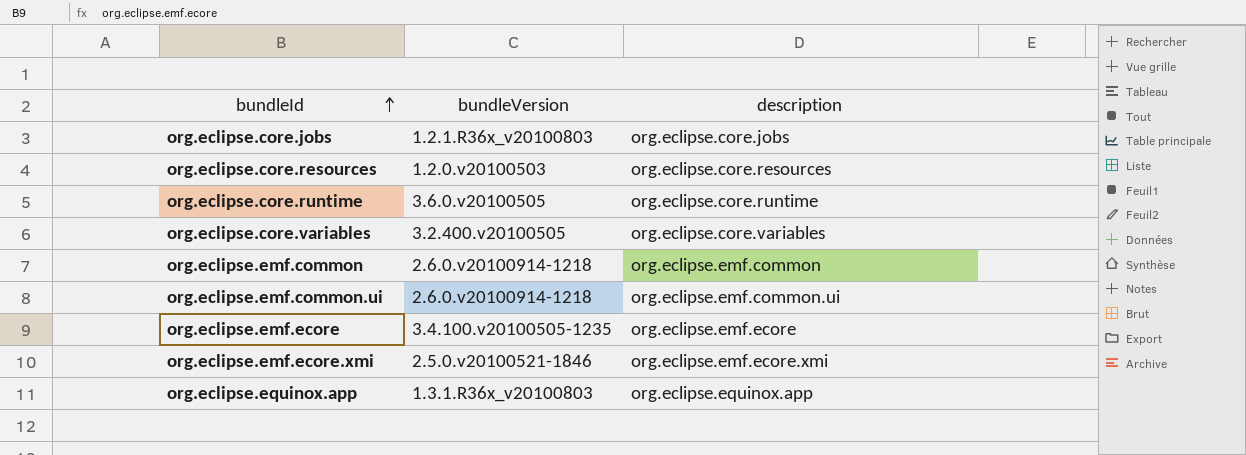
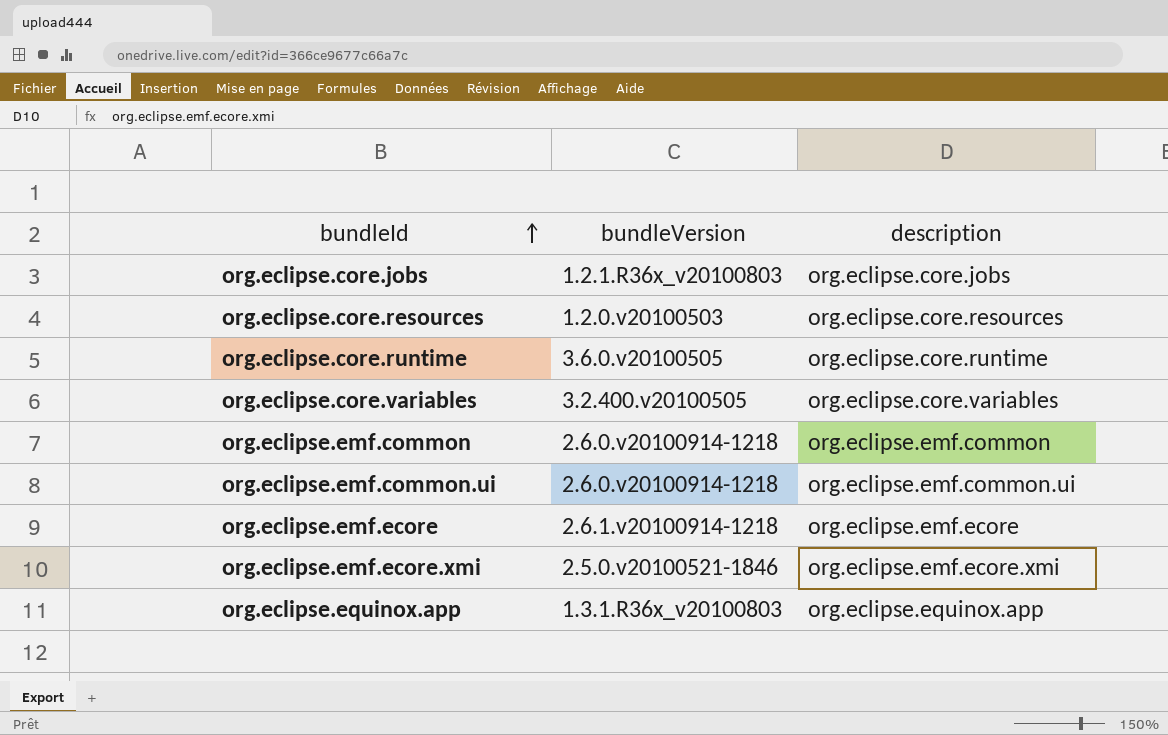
org.eclipse.emf.ecore | bundleVersion: 3.4.100.v20100505-1235 -> 2.6.1.v20100914-1218

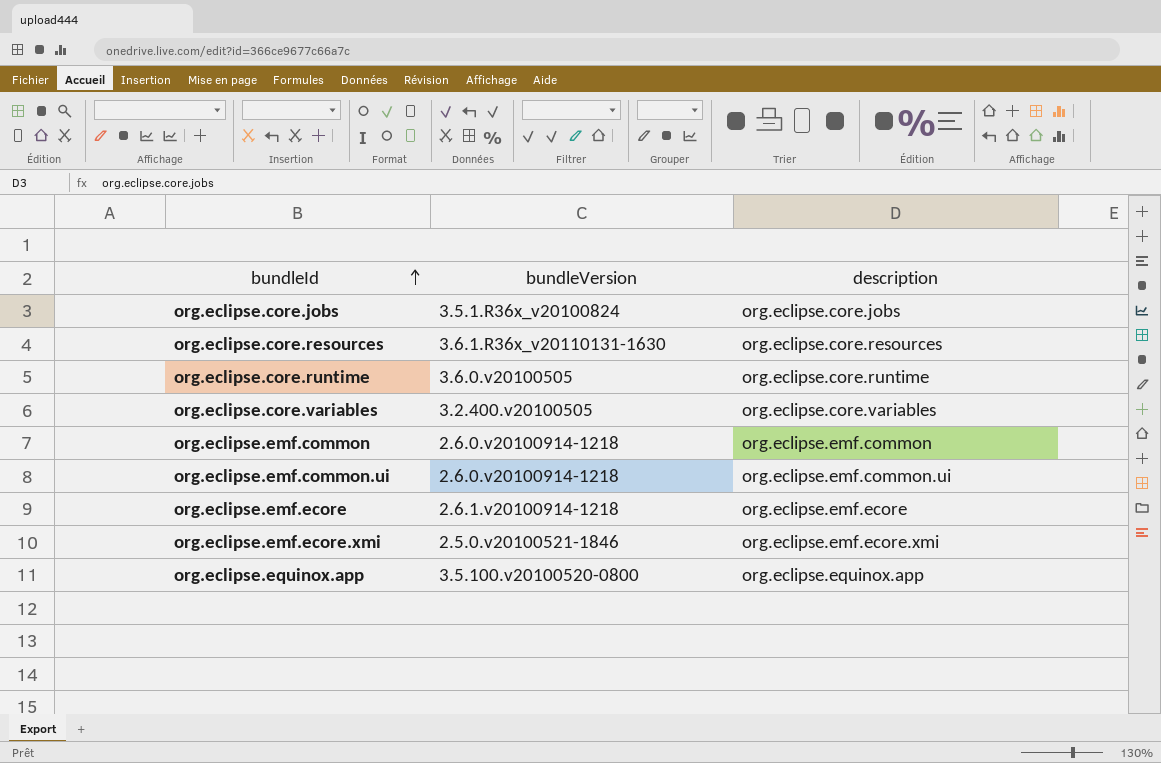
org.eclipse.core.jobs | bundleVersion: 1.2.1.R36x_v20100803 -> 3.5.1.R36x_v20100824
org.eclipse.core.resources | bundleVersion: 1.2.0.v20100503 -> 3.6.1.R36x_v20110131-1630
org.eclipse.equinox.app | bundleVersion: 1.3.1.R36x_v20100803 -> 3.5.100.v20100520-0800

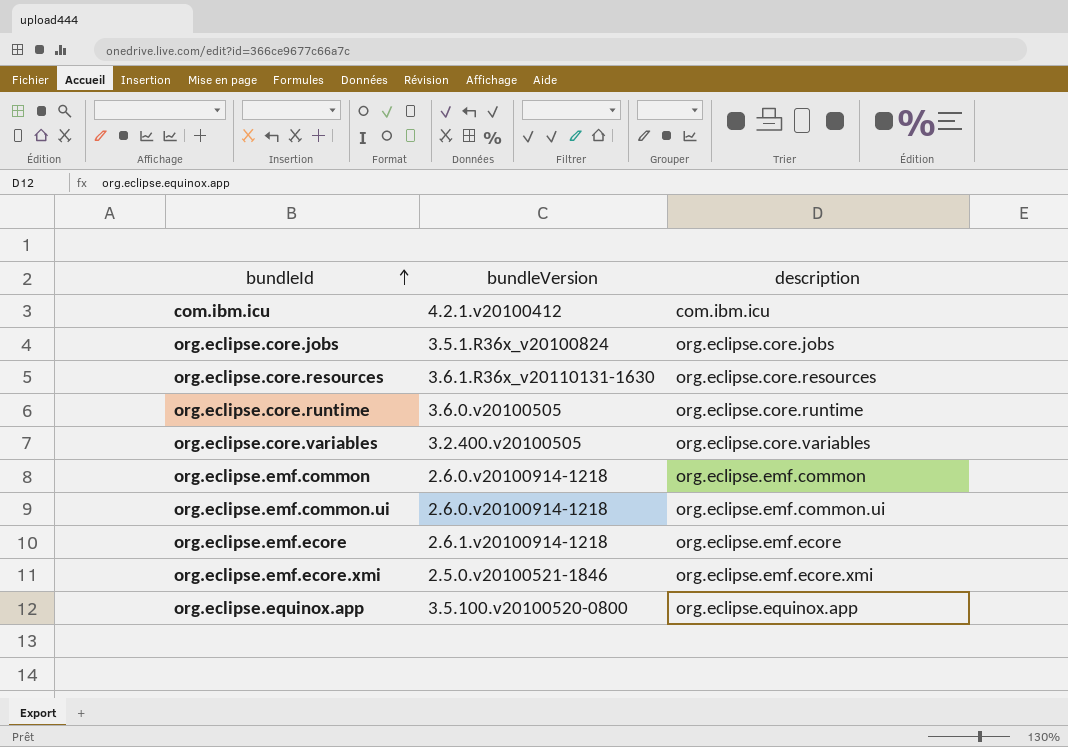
row com.ibm.icu: none -> 4.2.1.v20100412 | com.ibm.icu

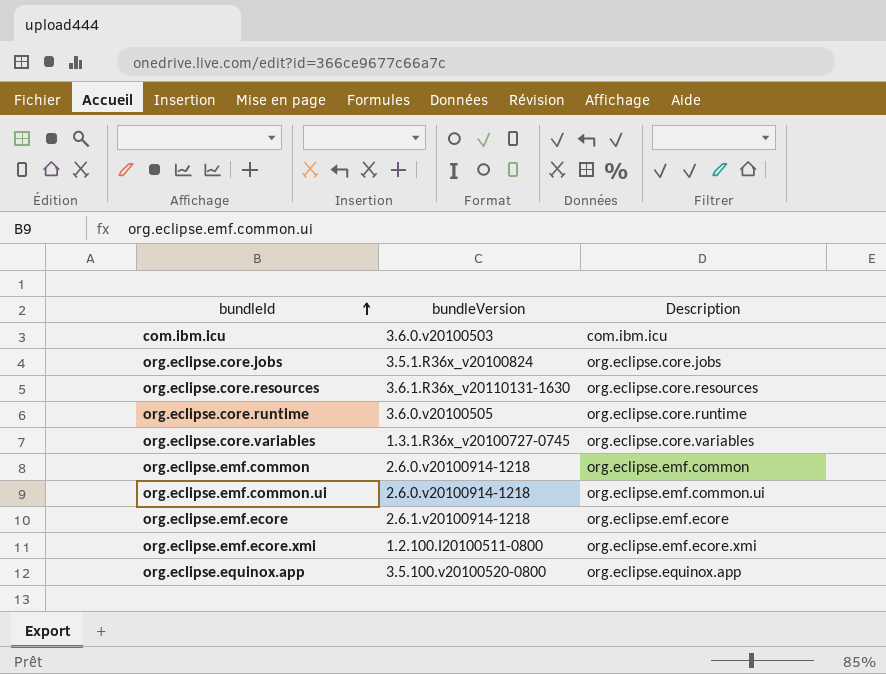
column name: description -> Description
com.ibm.icu | bundleVersion: 4.2.1.v20100412 -> 3.6.0.v20100503
org.eclipse.core.variables | bundleVersion: 3.2.400.v20100505 -> 1.3.1.R36x_v20100727-0745
org.eclipse.emf.ecore.xmi | bundleVersion: 2.5.0.v20100521-1846 -> 1.2.100.I20100511-0800

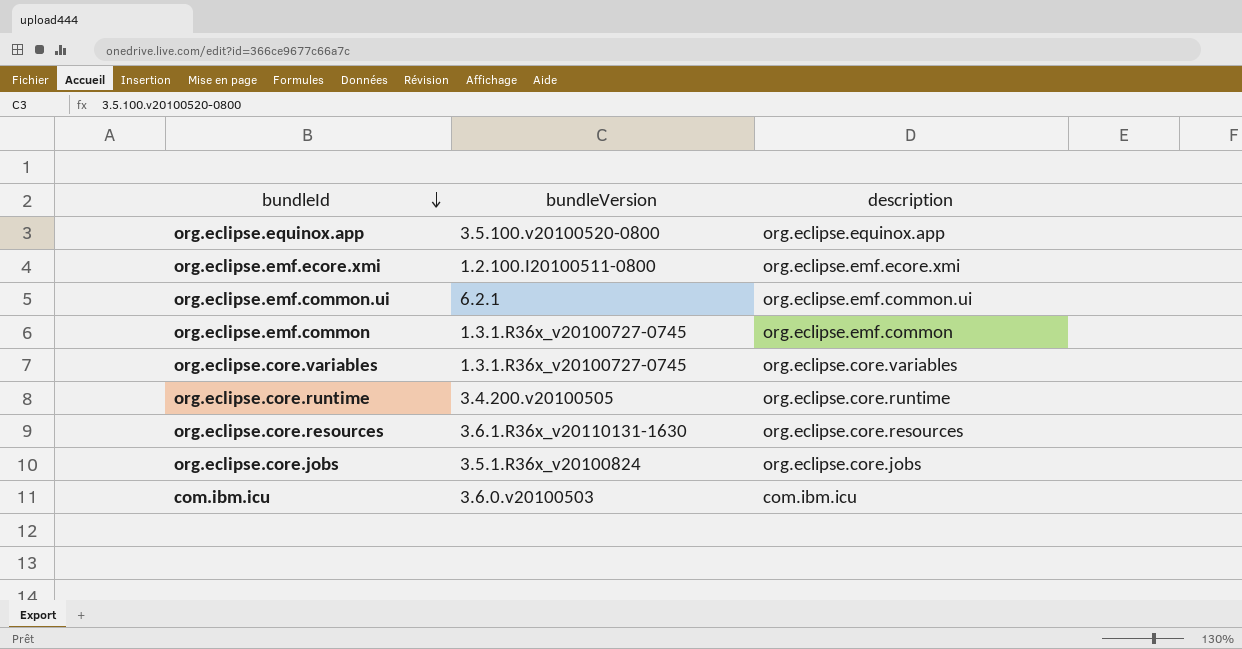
row order: bundleId ascending -> bundleId descending
column name: Description -> description
row org.eclipse.emf.ecore: 2.6.1.v20100914-1218 | org.eclipse.emf.ecore -> none
org.eclipse.emf.common.ui | bundleVersion: 2.6.0.v20100914-1218 -> 6.2.1
org.eclipse.emf.common | bundleVersion: 2.6.0.v20100914-1218 -> 1.3.1.R36x_v20100727-0745
org.eclipse.core.runtime | bundleVersion: 3.6.0.v20100505 -> 3.4.200.v20100505

